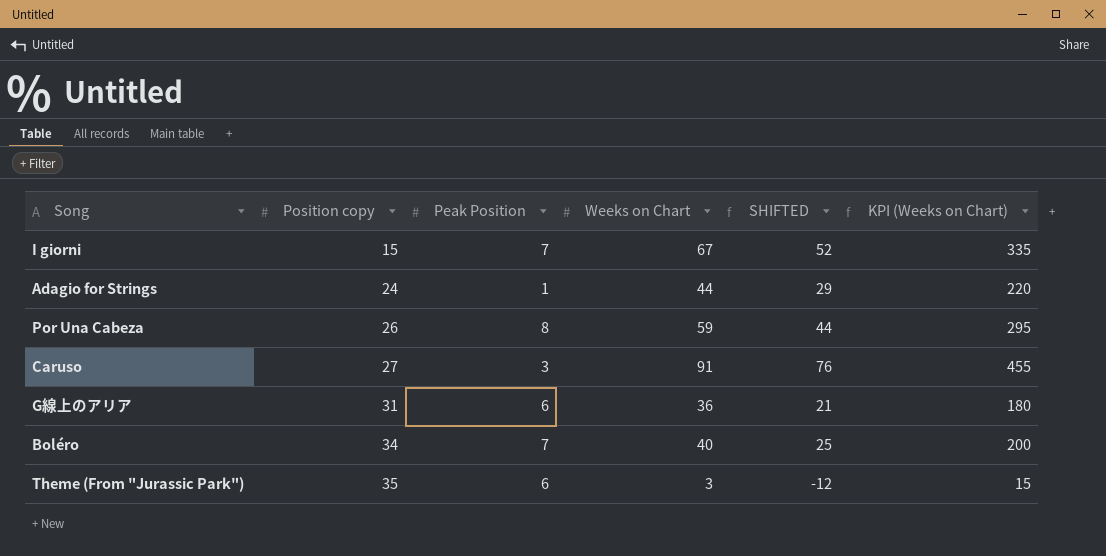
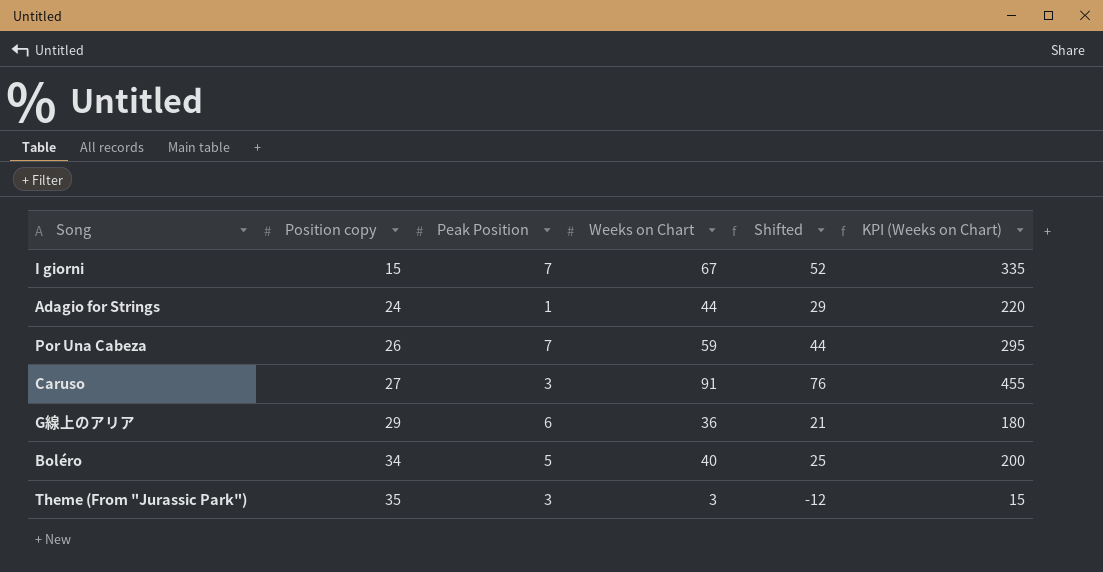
column name: SHIFTED -> Shifted
Por Una Cabeza | Peak Position: 8 -> 7
G線上のアリア | Position copy: 31 -> 29
Boléro | Peak Position: 7 -> 5
Theme (From "Jurassic Park") | Peak Position: 6 -> 3

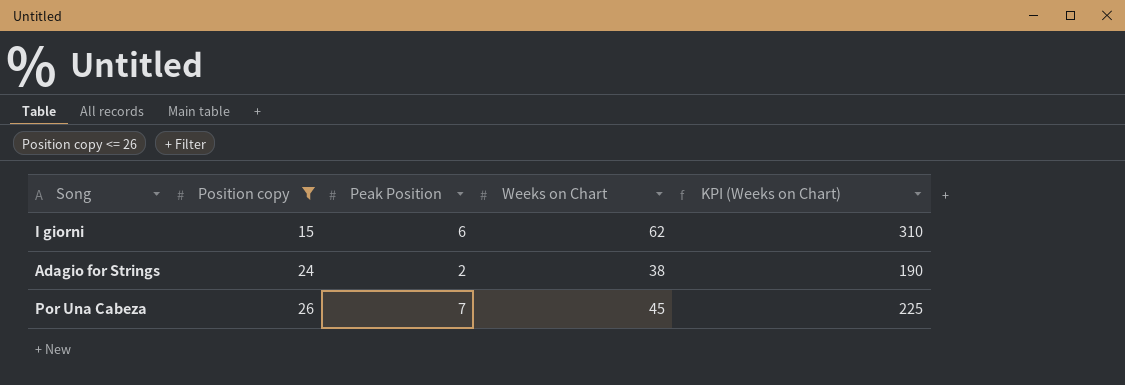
filter: none -> Position copy <= 26
column Shifted | formula: [Weeks on Chart] - 15 -> none
I giorni | Peak Position: 7 -> 6
I giorni | Weeks on Chart: 67 -> 62
I giorni | KPI (Weeks on Chart): 335 -> 310
Adagio for Strings | Peak Position: 1 -> 2
Adagio for Strings | Weeks on Chart: 44 -> 38
Adagio for Strings | KPI (Weeks on Chart): 220 -> 190
Por Una Cabeza | Weeks on Chart: 59 -> 45
Por Una Cabeza | KPI (Weeks on Chart): 295 -> 225

